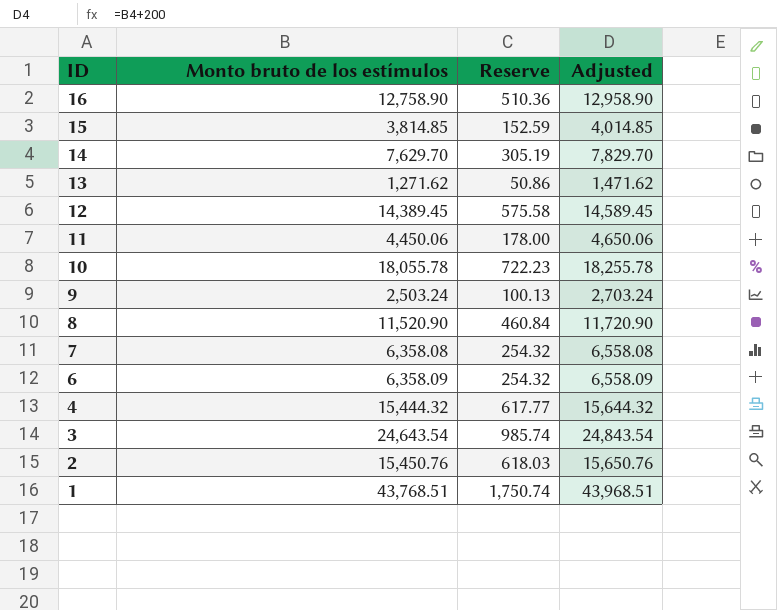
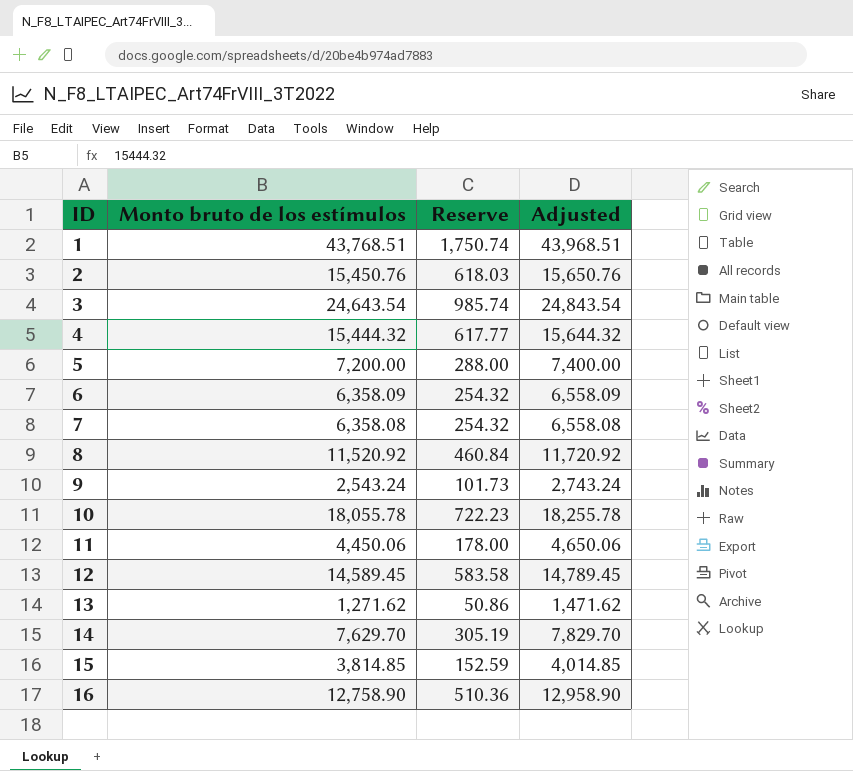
row order: ID descending -> ID ascending
row 5: none -> 7,200.00 | 288.00 | 7,400.00
8 | Monto bruto de los estímulos: 11,520.90 -> 11,520.92
8 | Adjusted: 11,720.90 -> 11,720.92
9 | Monto bruto de los estímulos: 2,503.24 -> 2,543.24
9 | Reserve: 100.13 -> 101.73
9 | Adjusted: 2,703.24 -> 2,743.24
12 | Monto bruto de los estímulos: 14,389.45 -> 14,589.45
12 | Reserve: 575.58 -> 583.58
12 | Adjusted: 14,589.45 -> 14,789.45

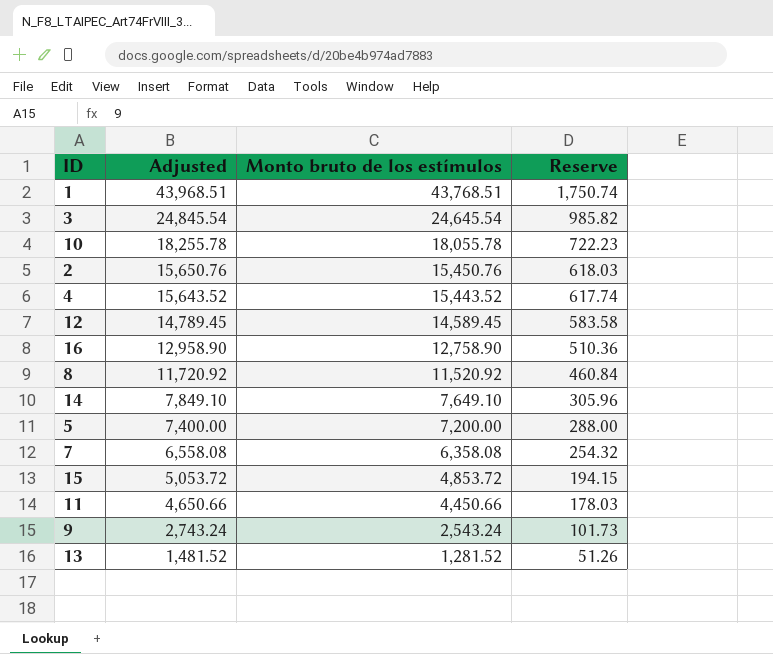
row order: ID ascending -> Adjusted descending
column Adjusted | position: 4 -> 2
row 6: 6,358.09 | 254.32 | 6,558.09 -> none
3 | Adjusted: 24,843.54 -> 24,845.54
3 | Monto bruto de los estímulos: 24,643.54 -> 24,645.54
3 | Reserve: 985.74 -> 985.82
4 | Adjusted: 15,644.32 -> 15,643.52
4 | Monto bruto de los estímulos: 15,444.32 -> 15,443.52
4 | Reserve: 617.77 -> 617.74
14 | Adjusted: 7,829.70 -> 7,849.10
14 | Monto bruto de los estímulos: 7,629.70 -> 7,649.10
14 | Reserve: 305.19 -> 305.96
15 | Adjusted: 4,014.85 -> 5,053.72
15 | Monto bruto de los estímulos: 3,814.85 -> 4,853.72
15 | Reserve: 152.59 -> 194.15
11 | Adjusted: 4,650.06 -> 4,650.66
11 | Monto bruto de los estímulos: 4,450.06 -> 4,450.66
11 | Reserve: 178.00 -> 178.03
13 | Adjusted: 1,471.62 -> 1,481.52
13 | Monto bruto de los estímulos: 1,271.62 -> 1,281.52
13 | Reserve: 50.86 -> 51.26

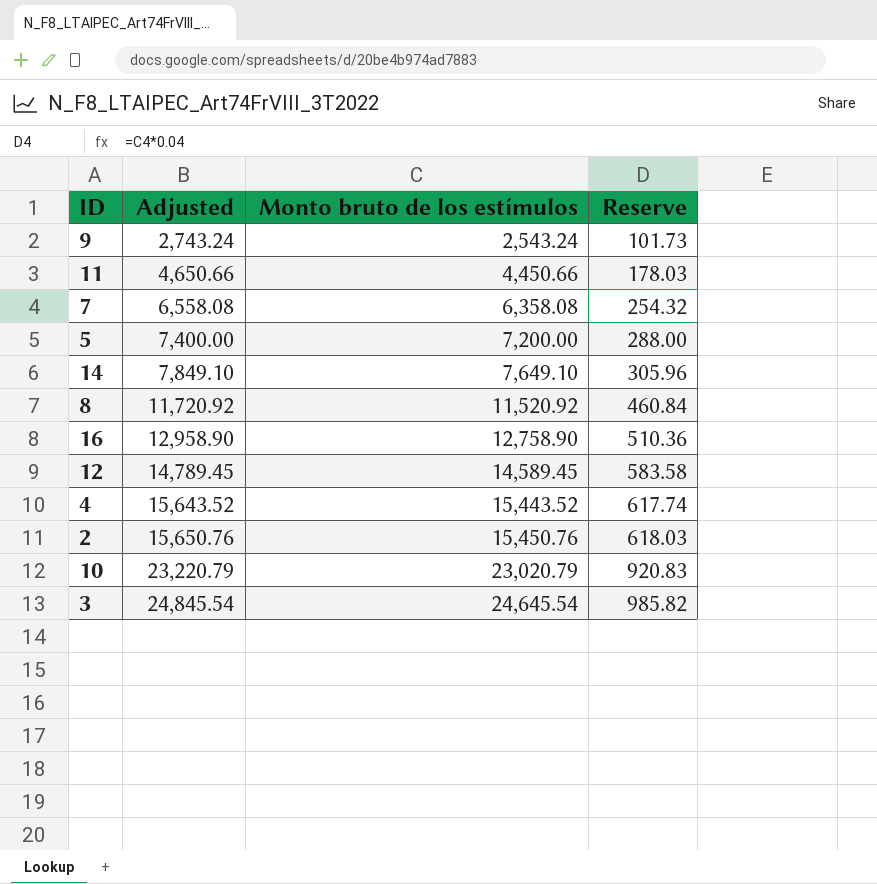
row order: Adjusted descending -> Adjusted ascending
row 1: 43,968.51 | 43,768.51 | 1,750.74 -> none
row 15: 5,053.72 | 4,853.72 | 194.15 -> none
row 13: 1,481.52 | 1,281.52 | 51.26 -> none
10 | Adjusted: 18,255.78 -> 23,220.79
10 | Monto bruto de los estímulos: 18,055.78 -> 23,020.79
10 | Reserve: 722.23 -> 920.83

